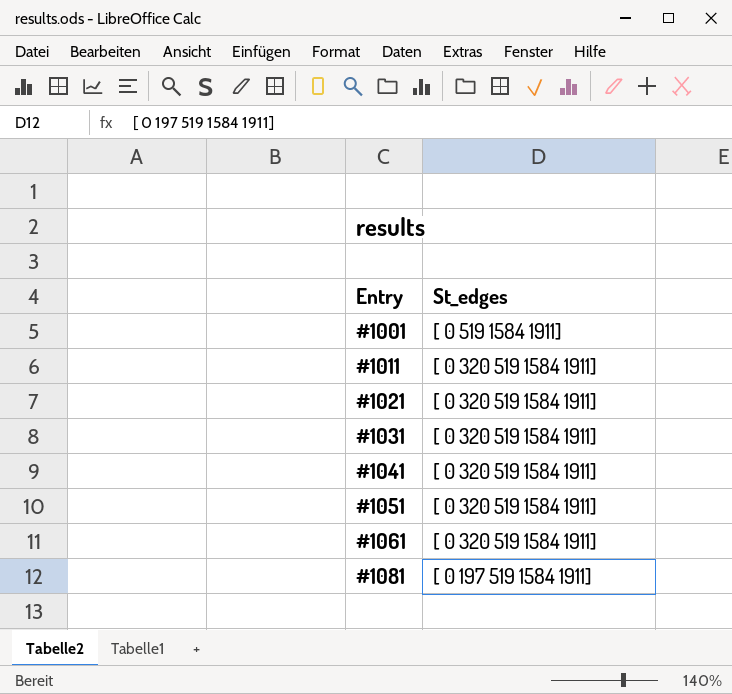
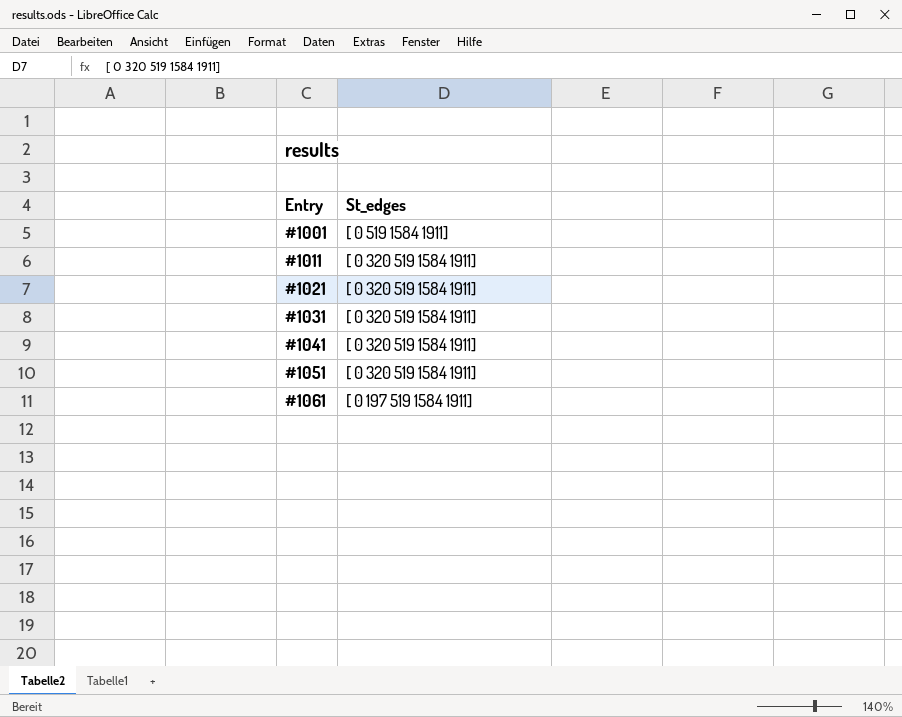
row #1081: [ 0 197 519 1584 1911] -> none
#1061 | St_edges: [ 0 320 519 1584 1911] -> [ 0 197 519 1584 1911]

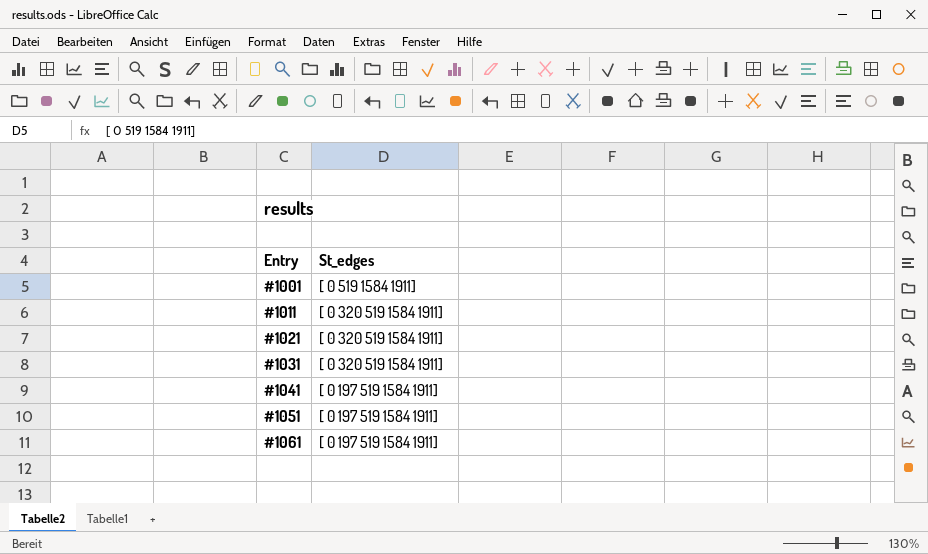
#1041 | St_edges: [ 0 320 519 1584 1911] -> [ 0 197 519 1584 1911]
#1051 | St_edges: [ 0 320 519 1584 1911] -> [ 0 197 519 1584 1911]

